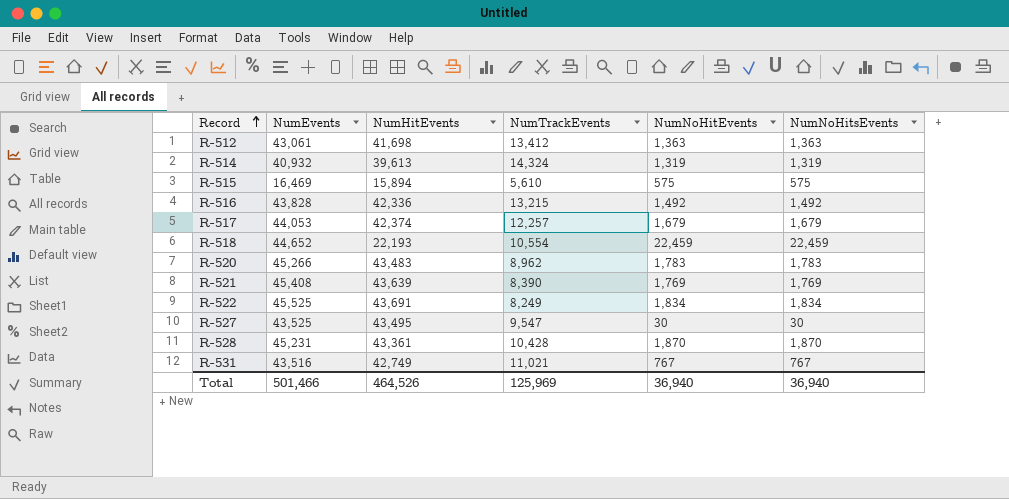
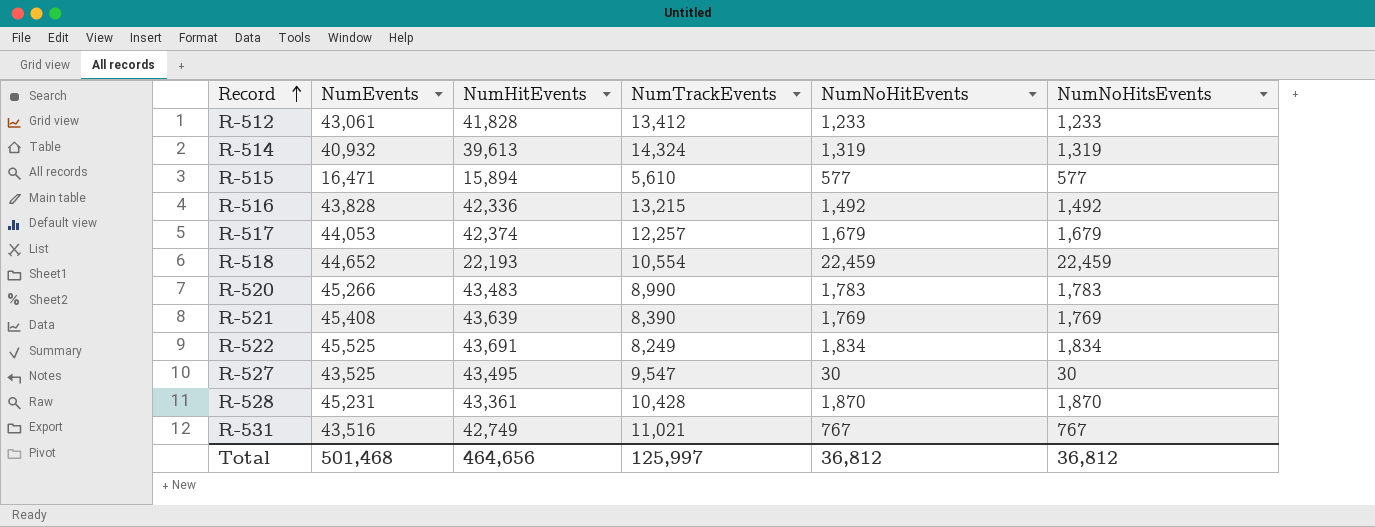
R-512 | NumHitEvents: 41,698 -> 41,828
R-512 | NumNoHitEvents: 1,363 -> 1,233
R-512 | NumNoHitsEvents: 1,363 -> 1,233
R-515 | NumEvents: 16,469 -> 16,471
R-515 | NumNoHitEvents: 575 -> 577
R-515 | NumNoHitsEvents: 575 -> 577
R-520 | NumTrackEvents: 8,962 -> 8,990
Total | NumEvents: 501,466 -> 501,468
Total | NumHitEvents: 464,526 -> 464,656
Total | NumTrackEvents: 125,969 -> 125,997
Total | NumNoHitEvents: 36,940 -> 36,812
Total | NumNoHitsEvents: 36,940 -> 36,812

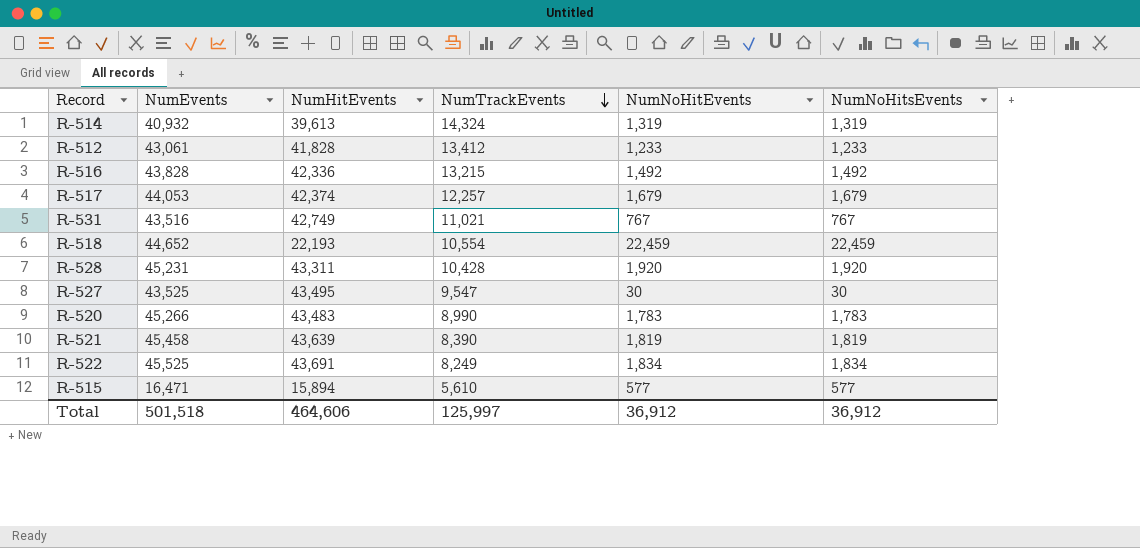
row order: Record ascending -> NumTrackEvents descending
R-528 | NumHitEvents: 43,361 -> 43,311
R-528 | NumNoHitEvents: 1,870 -> 1,920
R-528 | NumNoHitsEvents: 1,870 -> 1,920
R-521 | NumEvents: 45,408 -> 45,458
R-521 | NumNoHitEvents: 1,769 -> 1,819
R-521 | NumNoHitsEvents: 1,769 -> 1,819
Total | NumEvents: 501,468 -> 501,518
Total | NumHitEvents: 464,656 -> 464,606
Total | NumNoHitEvents: 36,812 -> 36,912
Total | NumNoHitsEvents: 36,812 -> 36,912

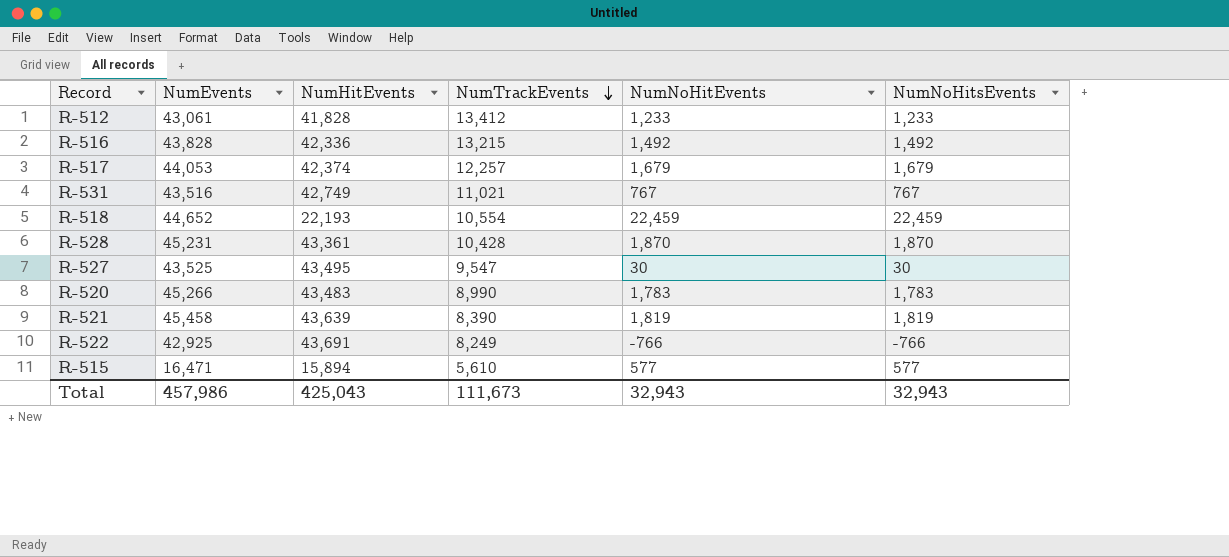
row R-514: 40,932 | 39,613 | 14,324 | 1,319 | 1,319 -> none
R-528 | NumHitEvents: 43,311 -> 43,361
R-528 | NumNoHitEvents: 1,920 -> 1,870
R-528 | NumNoHitsEvents: 1,920 -> 1,870
R-522 | NumEvents: 45,525 -> 42,925
R-522 | NumNoHitEvents: 1,834 -> -766
R-522 | NumNoHitsEvents: 1,834 -> -766
Total | NumEvents: 501,518 -> 457,986
Total | NumHitEvents: 464,606 -> 425,043
Total | NumTrackEvents: 125,997 -> 111,673
Total | NumNoHitEvents: 36,912 -> 32,943
Total | NumNoHitsEvents: 36,912 -> 32,943

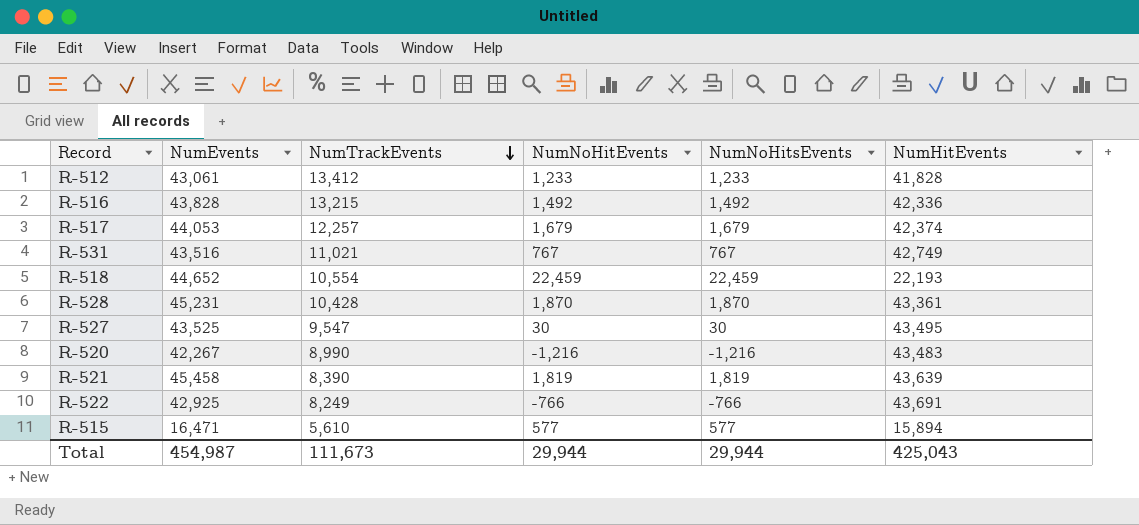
column NumHitEvents | position: 3 -> 6
R-520 | NumEvents: 45,266 -> 42,267
R-520 | NumNoHitEvents: 1,783 -> -1,216
R-520 | NumNoHitsEvents: 1,783 -> -1,216
Total | NumEvents: 457,986 -> 454,987
Total | NumNoHitEvents: 32,943 -> 29,944
Total | NumNoHitsEvents: 32,943 -> 29,944

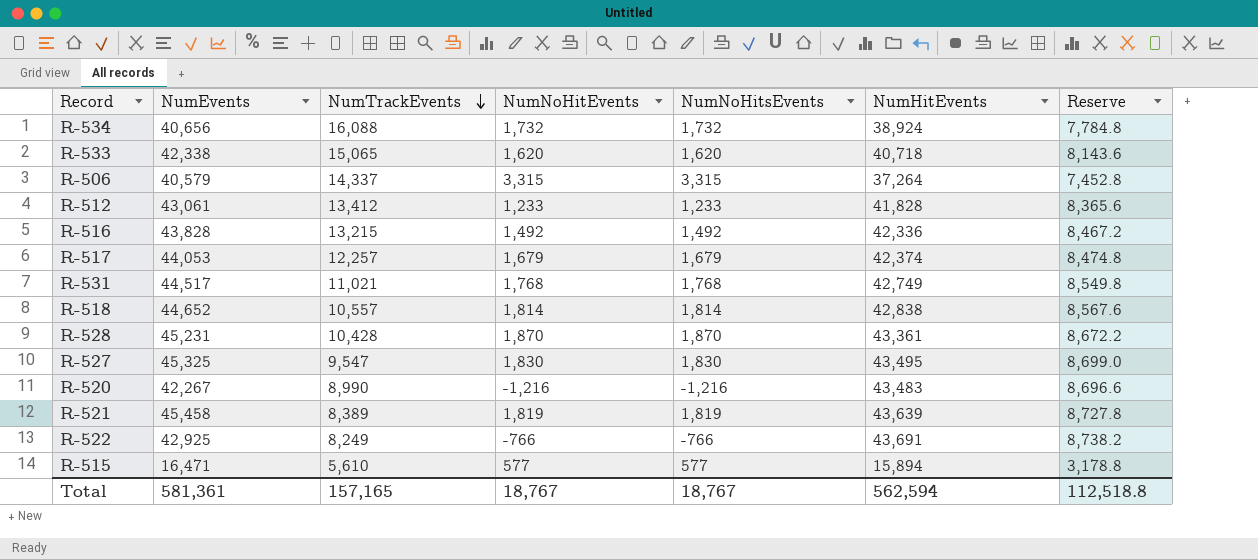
column Reserve | formula: none -> [NumHitEvents] * 0.2
row R-534: none -> 40,656 | 16,088 | 1,732 | 1,732 | 38,924 | 7,784.8
row R-533: none -> 42,338 | 15,065 | 1,620 | 1,620 | 40,718 | 8,143.6
row R-506: none -> 40,579 | 14,337 | 3,315 | 3,315 | 37,264 | 7,452.8
R-531 | NumEvents: 43,516 -> 44,517
R-531 | NumNoHitEvents: 767 -> 1,768
R-531 | NumNoHitsEvents: 767 -> 1,768
R-518 | NumTrackEvents: 10,554 -> 10,557
R-518 | NumNoHitEvents: 22,459 -> 1,814
R-518 | NumNoHitsEvents: 22,459 -> 1,814
R-518 | NumHitEvents: 22,193 -> 42,838
R-527 | NumEvents: 43,525 -> 45,325
R-527 | NumNoHitEvents: 30 -> 1,830
R-527 | NumNoHitsEvents: 30 -> 1,830
R-521 | NumTrackEvents: 8,390 -> 8,389
Total | NumEvents: 454,987 -> 581,361
Total | NumTrackEvents: 111,673 -> 157,165
Total | NumNoHitEvents: 29,944 -> 18,767
Total | NumNoHitsEvents: 29,944 -> 18,767
Total | NumHitEvents: 425,043 -> 562,594

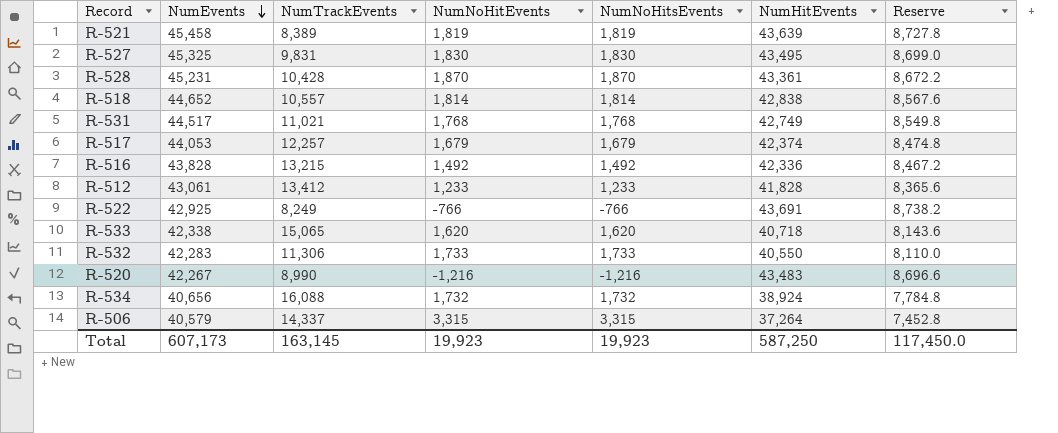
row order: NumTrackEvents descending -> NumEvents descending
row R-515: 16,471 | 5,610 | 577 | 577 | 15,894 | 3,178.8 -> none
R-527 | NumTrackEvents: 9,547 -> 9,831
row R-532: none -> 42,283 | 11,306 | 1,733 | 1,733 | 40,550 | 8,110.0
Total | NumEvents: 581,361 -> 607,173
Total | NumTrackEvents: 157,165 -> 163,145
Total | NumNoHitEvents: 18,767 -> 19,923
Total | NumNoHitsEvents: 18,767 -> 19,923
Total | NumHitEvents: 562,594 -> 587,250
Total | Reserve: 112,518.8 -> 117,450.0

